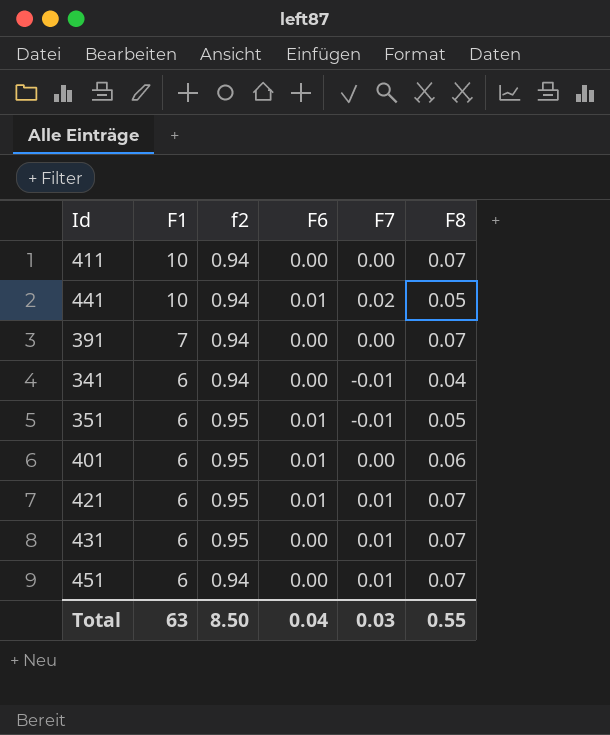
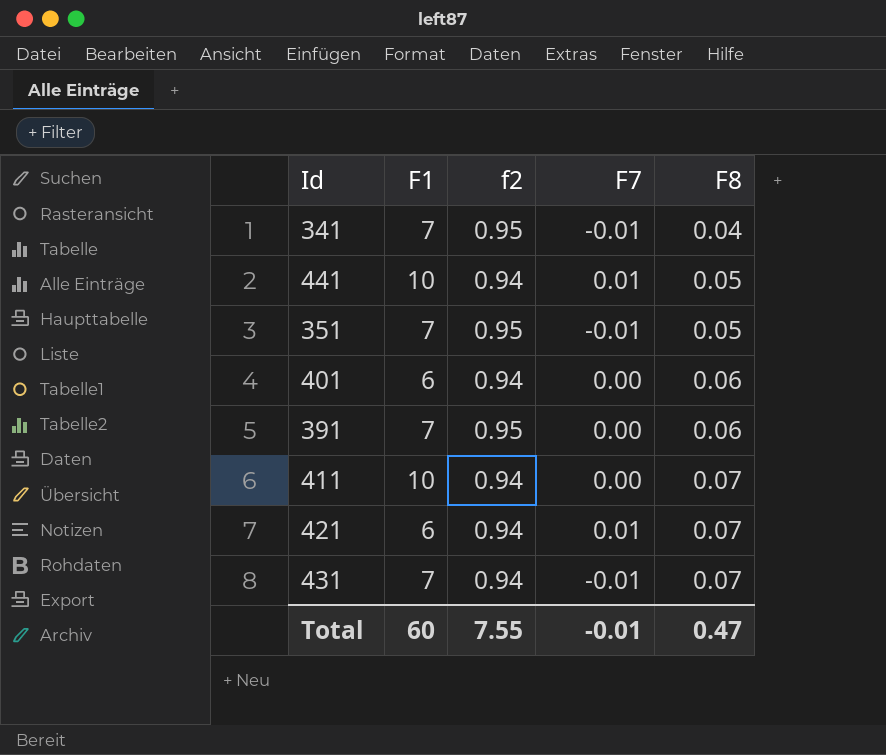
row order: F1 descending -> F8 ascending
column F6 | position: 4 -> none
row 451: 6 | 0.94 | 0.00 | 0.01 | 0.07 -> none
341 | F1: 6 -> 7
341 | f2: 0.94 -> 0.95
441 | F7: 0.02 -> 0.01
351 | F1: 6 -> 7
401 | f2: 0.95 -> 0.94
391 | f2: 0.94 -> 0.95
391 | F8: 0.07 -> 0.06
421 | f2: 0.95 -> 0.94
431 | F1: 6 -> 7
431 | f2: 0.95 -> 0.94
431 | F7: 0.01 -> -0.01
Total | F1: 63 -> 60
Total | f2: 8.50 -> 7.55
Total | F7: 0.03 -> -0.01
Total | F8: 0.55 -> 0.47

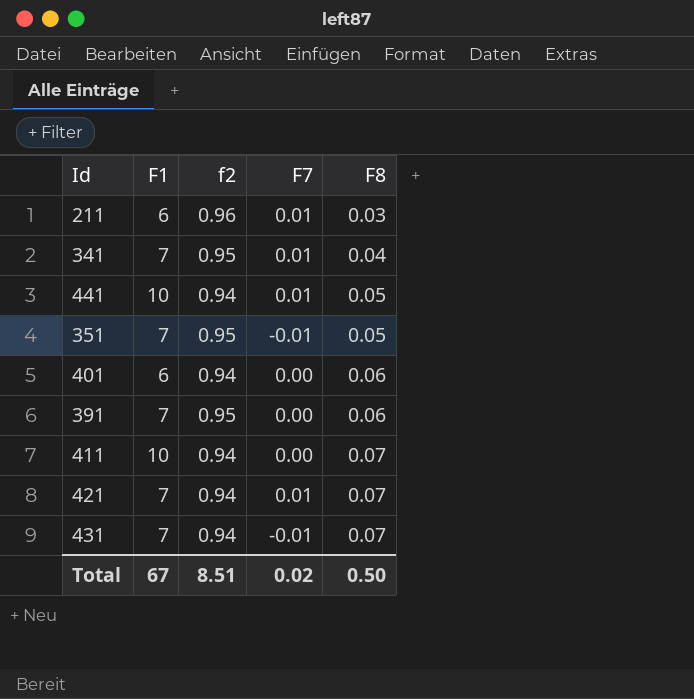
row 211: none -> 6 | 0.96 | 0.01 | 0.03
341 | F7: -0.01 -> 0.01
421 | F1: 6 -> 7
Total | F1: 60 -> 67
Total | f2: 7.55 -> 8.51
Total | F7: -0.01 -> 0.02
Total | F8: 0.47 -> 0.50

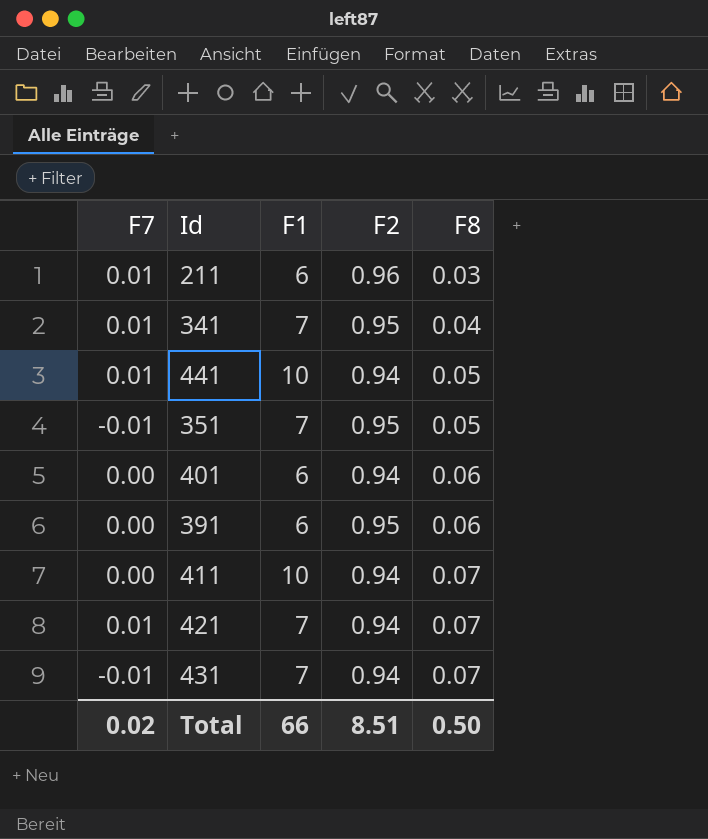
column F7 | position: 4 -> 1
column name: f2 -> F2
391 | F1: 7 -> 6
Total | F1: 67 -> 66

